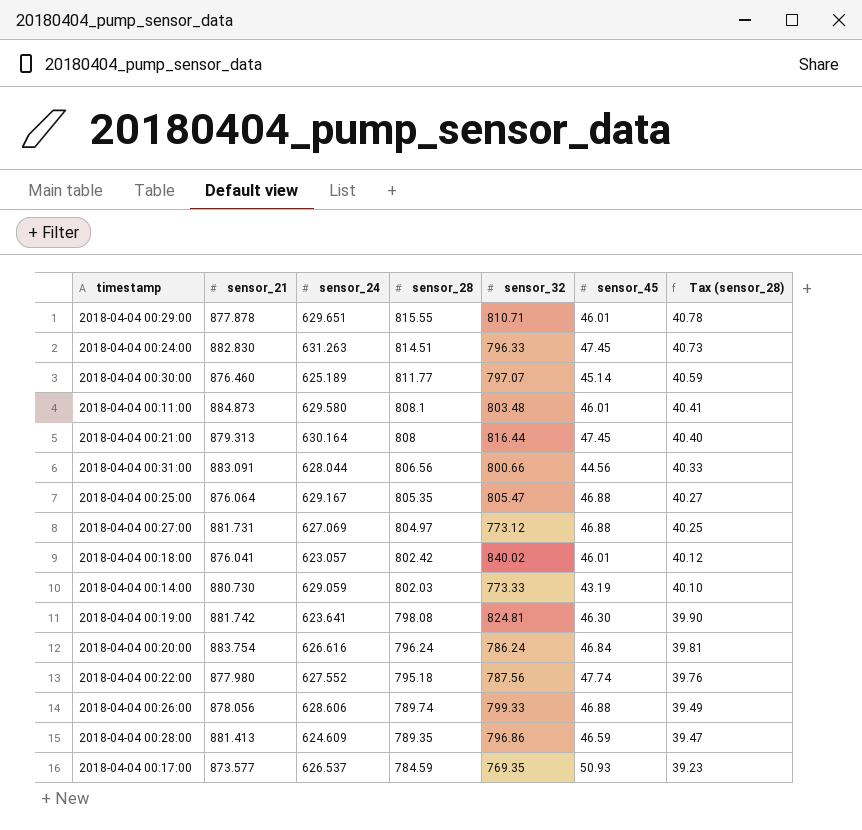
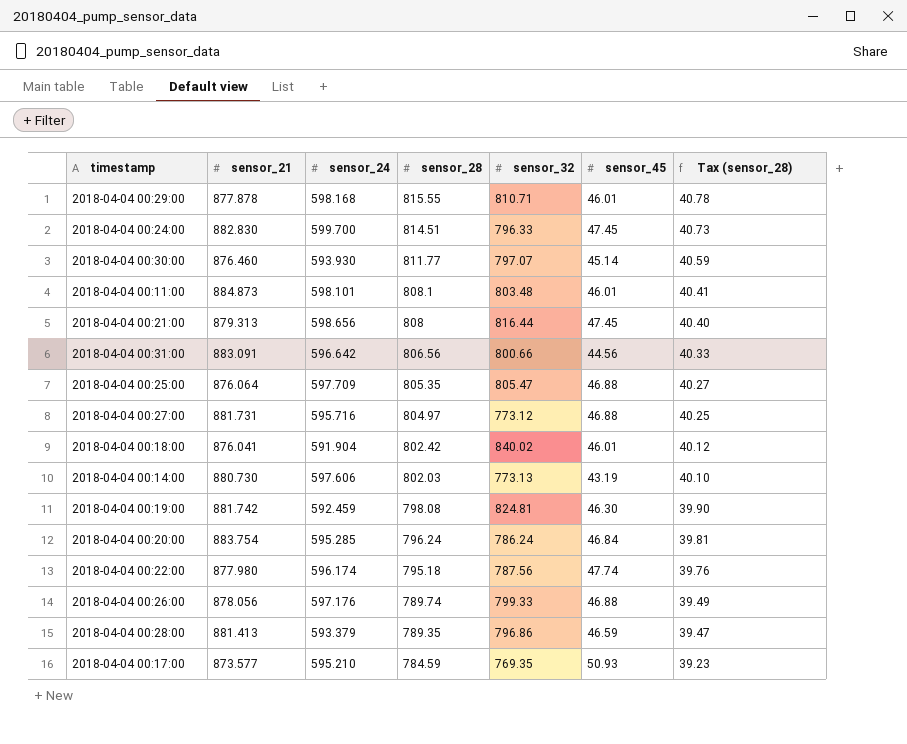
2018-04-04 00:29:00 | sensor_24: 629.651 -> 598.168
2018-04-04 00:24:00 | sensor_24: 631.263 -> 599.700
2018-04-04 00:30:00 | sensor_24: 625.189 -> 593.930
2018-04-04 00:11:00 | sensor_24: 629.580 -> 598.101
2018-04-04 00:21:00 | sensor_24: 630.164 -> 598.656
2018-04-04 00:31:00 | sensor_24: 628.044 -> 596.642
2018-04-04 00:25:00 | sensor_24: 629.167 -> 597.709
2018-04-04 00:27:00 | sensor_24: 627.069 -> 595.716
2018-04-04 00:18:00 | sensor_24: 623.057 -> 591.904
2018-04-04 00:14:00 | sensor_24: 629.059 -> 597.606
2018-04-04 00:14:00 | sensor_32: 773.33 -> 773.13
2018-04-04 00:19:00 | sensor_24: 623.641 -> 592.459
2018-04-04 00:20:00 | sensor_24: 626.616 -> 595.285
2018-04-04 00:22:00 | sensor_24: 627.552 -> 596.174
2018-04-04 00:26:00 | sensor_24: 628.606 -> 597.176
2018-04-04 00:28:00 | sensor_24: 624.609 -> 593.379
2018-04-04 00:17:00 | sensor_24: 626.537 -> 595.210

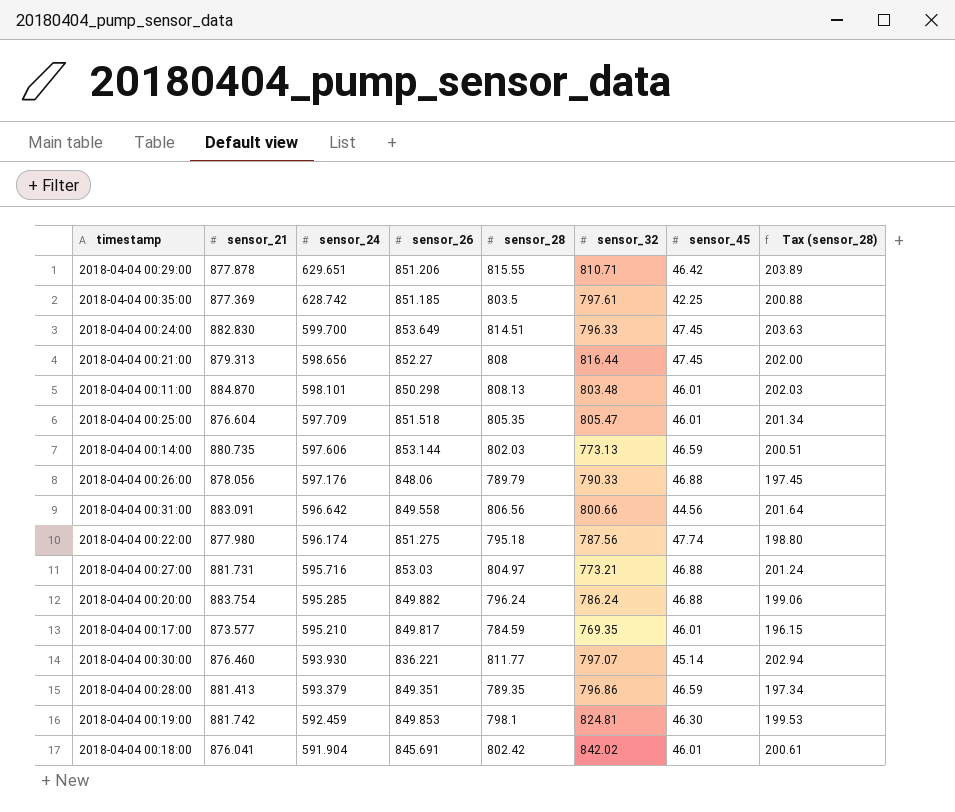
row order: sensor_28 descending -> sensor_24 descending
column sensor_26 | position: none -> 4
column Tax (sensor_28) | formula: [sensor_28] * 0.05 -> [sensor_28] * 0.25
2018-04-04 00:29:00 | sensor_24: 598.168 -> 629.651
2018-04-04 00:29:00 | sensor_45: 46.01 -> 46.42
row 2018-04-04 00:35:00: none -> 877.369 | 628.742 | 851.185 | 803.5 | 797.61 | 42.25 | 200.88
2018-04-04 00:11:00 | sensor_21: 884.873 -> 884.870
2018-04-04 00:11:00 | sensor_28: 808.1 -> 808.13
2018-04-04 00:25:00 | sensor_21: 876.064 -> 876.604
2018-04-04 00:25:00 | sensor_45: 46.88 -> 46.01
2018-04-04 00:14:00 | sensor_21: 880.730 -> 880.735
2018-04-04 00:14:00 | sensor_45: 43.19 -> 46.59
2018-04-04 00:26:00 | sensor_28: 789.74 -> 789.79
2018-04-04 00:26:00 | sensor_32: 799.33 -> 790.33
2018-04-04 00:27:00 | sensor_32: 773.12 -> 773.21
2018-04-04 00:20:00 | sensor_45: 46.84 -> 46.88
2018-04-04 00:17:00 | sensor_45: 50.93 -> 46.01
2018-04-04 00:19:00 | sensor_28: 798.08 -> 798.1
2018-04-04 00:18:00 | sensor_32: 840.02 -> 842.02

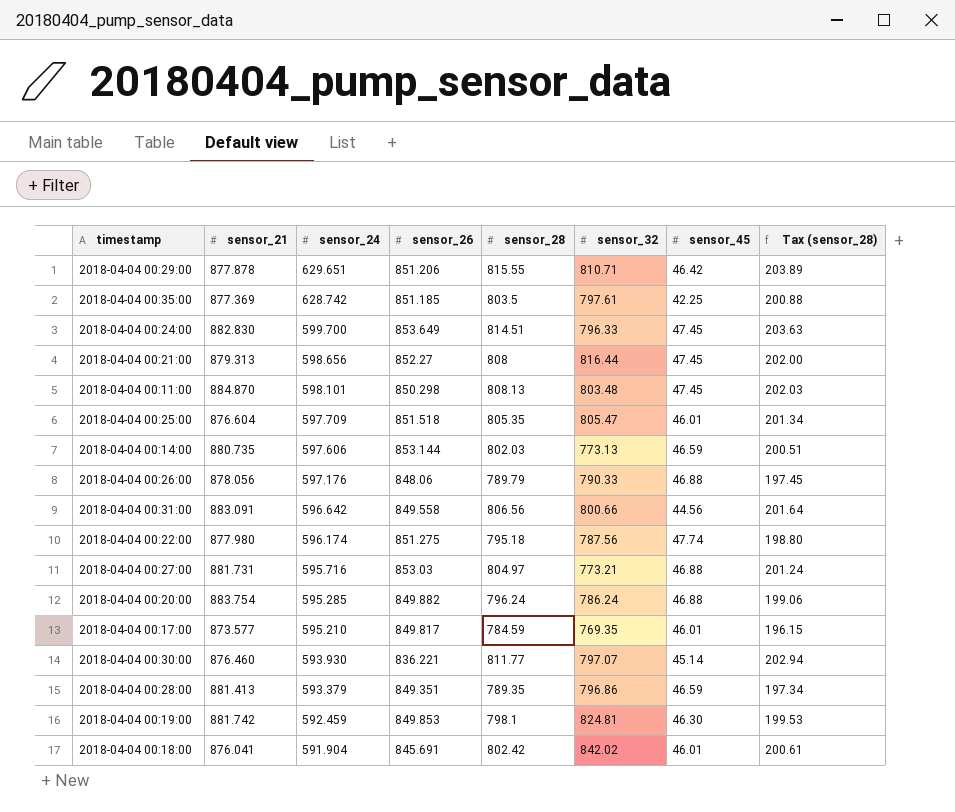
2018-04-04 00:11:00 | sensor_45: 46.01 -> 47.45

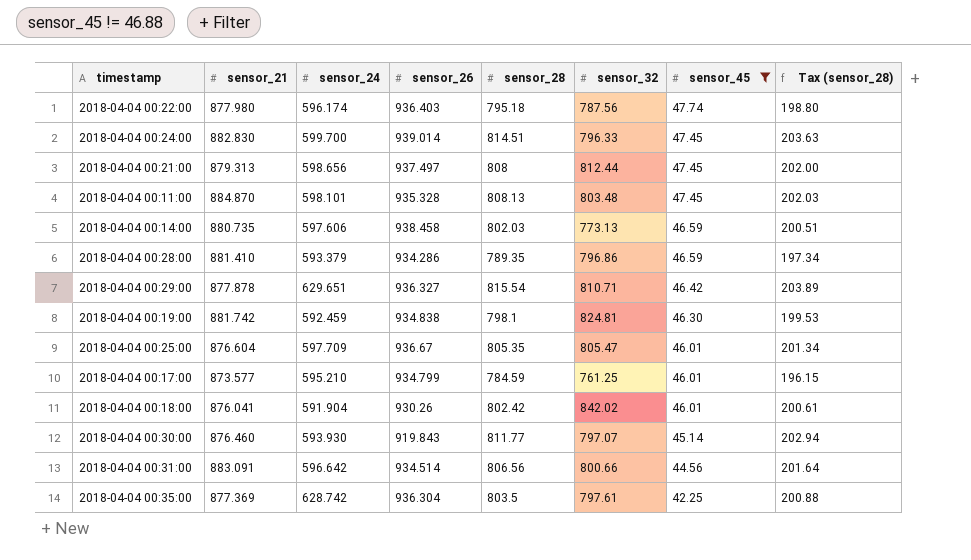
filter: none -> sensor_45 != 46.88
row order: sensor_24 descending -> sensor_45 descending
2018-04-04 00:22:00 | sensor_26: 851.275 -> 936.403
2018-04-04 00:24:00 | sensor_26: 853.649 -> 939.014
2018-04-04 00:21:00 | sensor_26: 852.27 -> 937.497
2018-04-04 00:21:00 | sensor_32: 816.44 -> 812.44
2018-04-04 00:11:00 | sensor_26: 850.298 -> 935.328
2018-04-04 00:14:00 | sensor_26: 853.144 -> 938.458
2018-04-04 00:28:00 | sensor_21: 881.413 -> 881.410
2018-04-04 00:28:00 | sensor_26: 849.351 -> 934.286
2018-04-04 00:29:00 | sensor_26: 851.206 -> 936.327
2018-04-04 00:29:00 | sensor_28: 815.55 -> 815.54
2018-04-04 00:19:00 | sensor_26: 849.853 -> 934.838
2018-04-04 00:25:00 | sensor_26: 851.518 -> 936.67
2018-04-04 00:17:00 | sensor_26: 849.817 -> 934.799
2018-04-04 00:17:00 | sensor_32: 769.35 -> 761.25
2018-04-04 00:18:00 | sensor_26: 845.691 -> 930.26
2018-04-04 00:30:00 | sensor_26: 836.221 -> 919.843
2018-04-04 00:31:00 | sensor_26: 849.558 -> 934.514
2018-04-04 00:35:00 | sensor_26: 851.185 -> 936.304

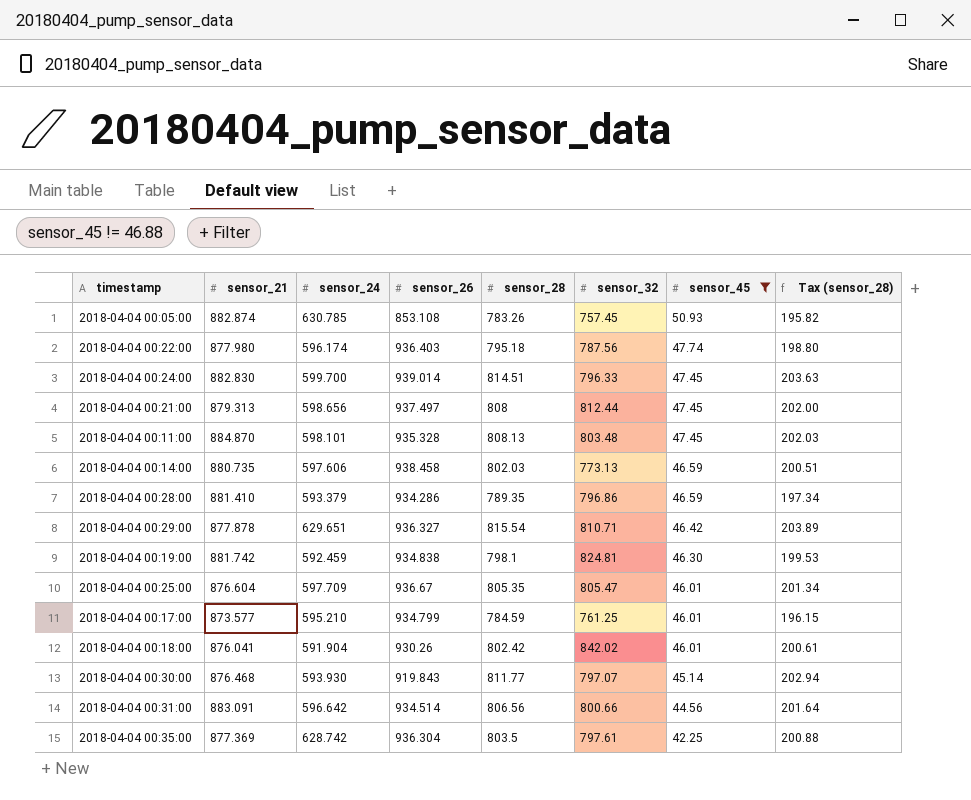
row 2018-04-04 00:05:00: none -> 882.874 | 630.785 | 853.108 | 783.26 | 757.45 | 50.93 | 195.82
2018-04-04 00:30:00 | sensor_21: 876.460 -> 876.468

